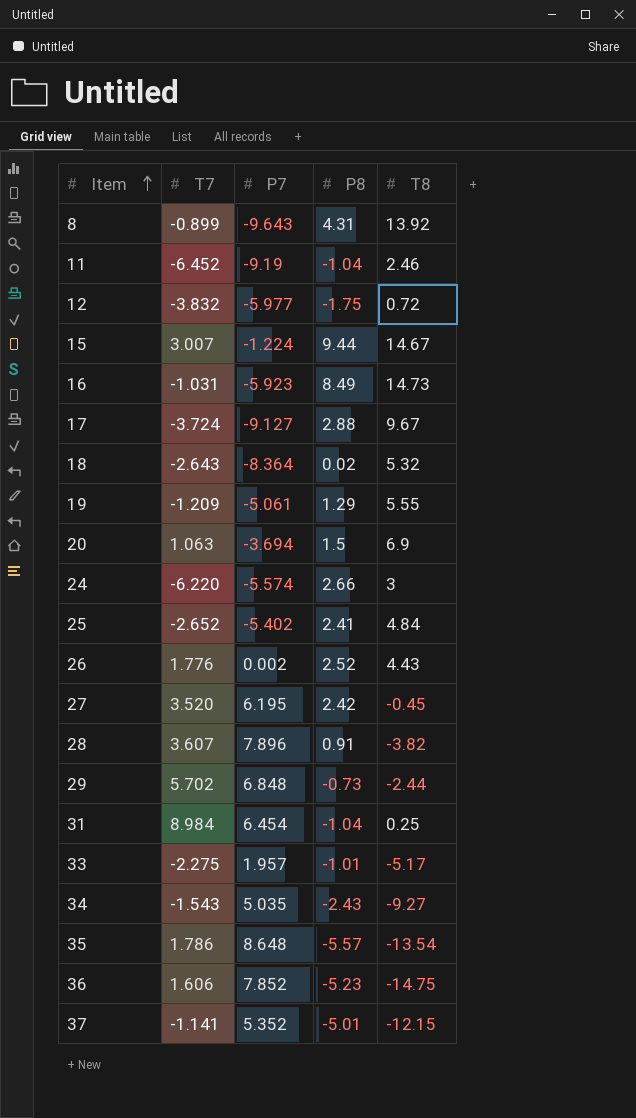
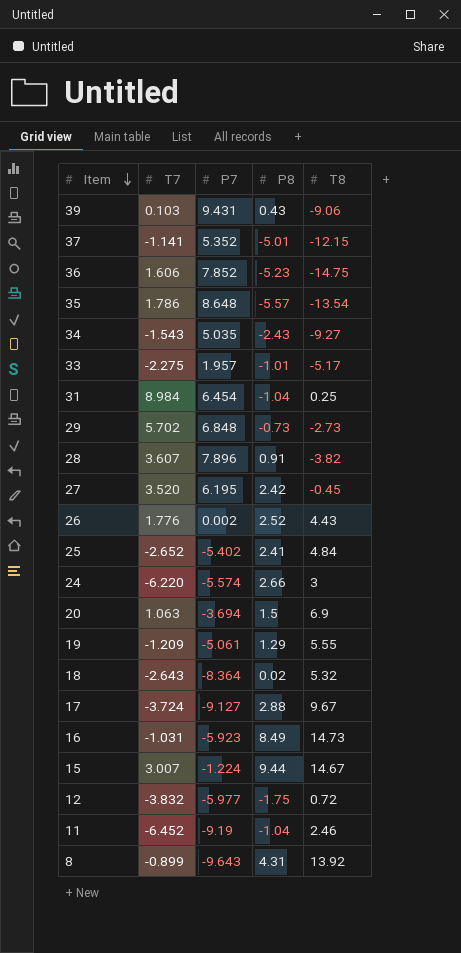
row order: Item ascending -> Item descending
row 39: none -> 0.103 | 9.431 | 0.43 | -9.06
29 | T8: -2.44 -> -2.73

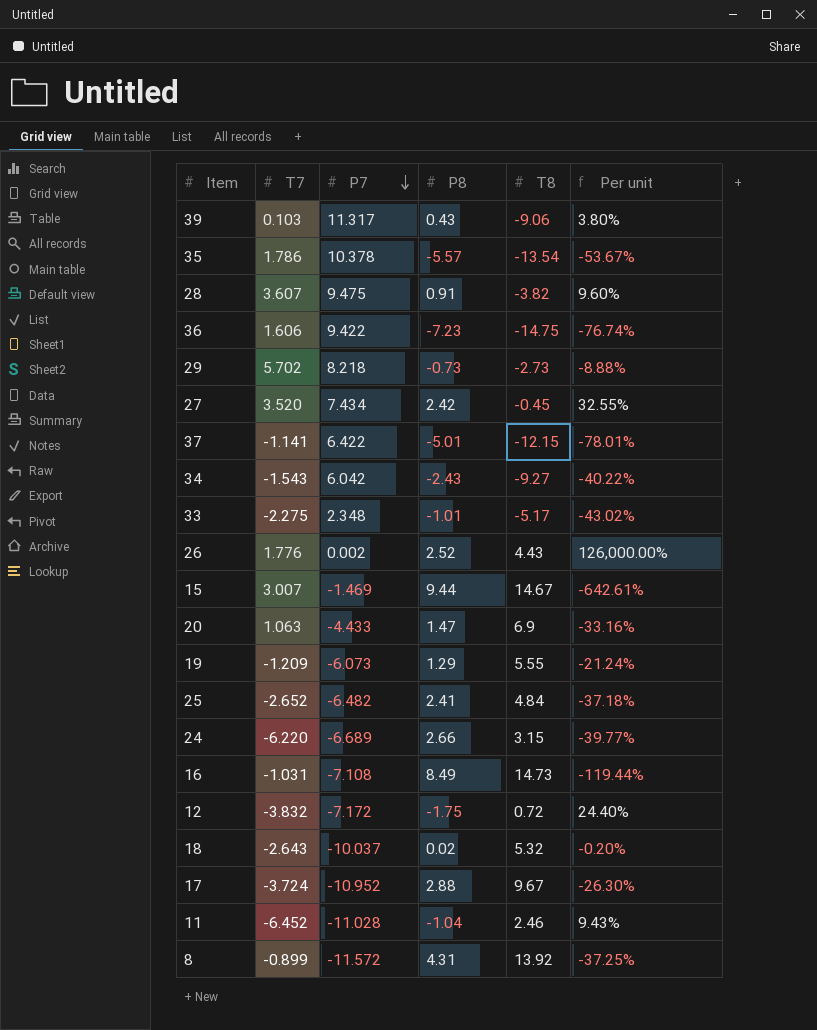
row order: Item descending -> P7 descending
column Per unit | formula: none -> [P8] / [P7]
row 31: 8.984 | 6.454 | -1.04 | 0.25 -> none
39 | P7: 9.431 -> 11.317
35 | P7: 8.648 -> 10.378
28 | P7: 7.896 -> 9.475
36 | P7: 7.852 -> 9.422
36 | P8: -5.23 -> -7.23
29 | P7: 6.848 -> 8.218
27 | P7: 6.195 -> 7.434
37 | P7: 5.352 -> 6.422
34 | P7: 5.035 -> 6.042
33 | P7: 1.957 -> 2.348
15 | P7: -1.224 -> -1.469
20 | P7: -3.694 -> -4.433
20 | P8: 1.5 -> 1.47
19 | P7: -5.061 -> -6.073
25 | P7: -5.402 -> -6.482
24 | P7: -5.574 -> -6.689
24 | T8: 3 -> 3.15
16 | P7: -5.923 -> -7.108
12 | P7: -5.977 -> -7.172
18 | P7: -8.364 -> -10.037
17 | P7: -9.127 -> -10.952
11 | P7: -9.19 -> -11.028
8 | P7: -9.643 -> -11.572

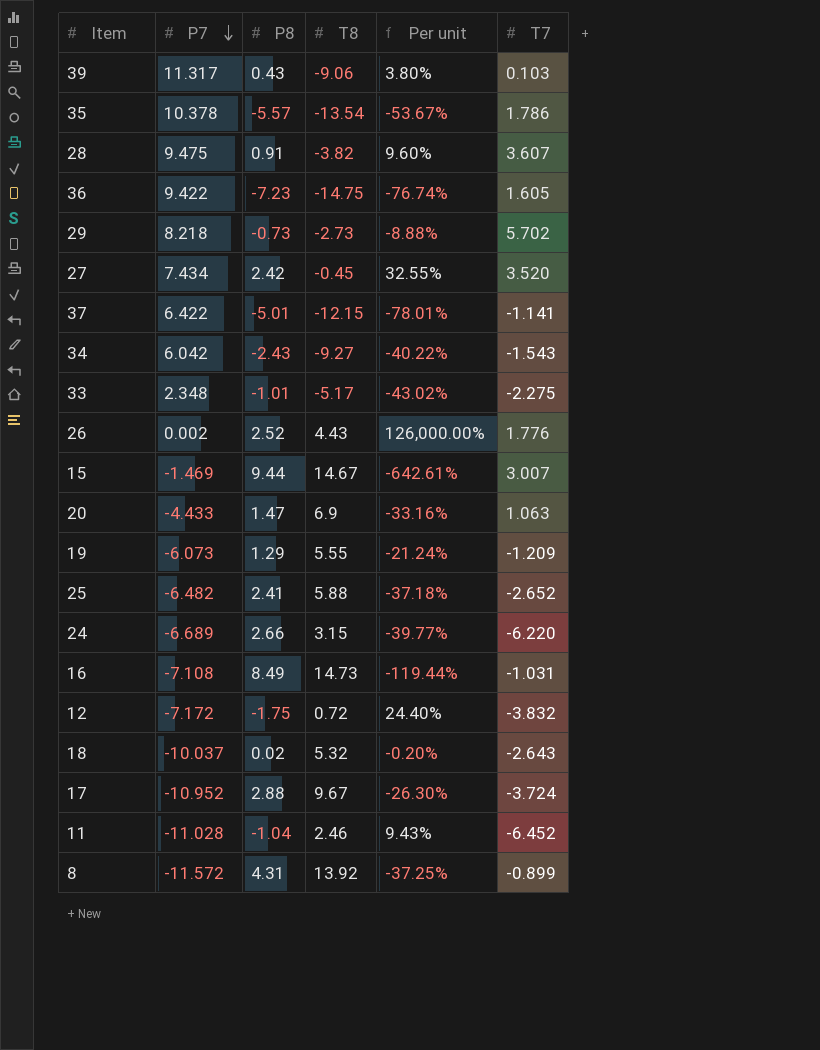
column T7 | position: 2 -> 6
36 | T7: 1.606 -> 1.605
25 | T8: 4.84 -> 5.88

